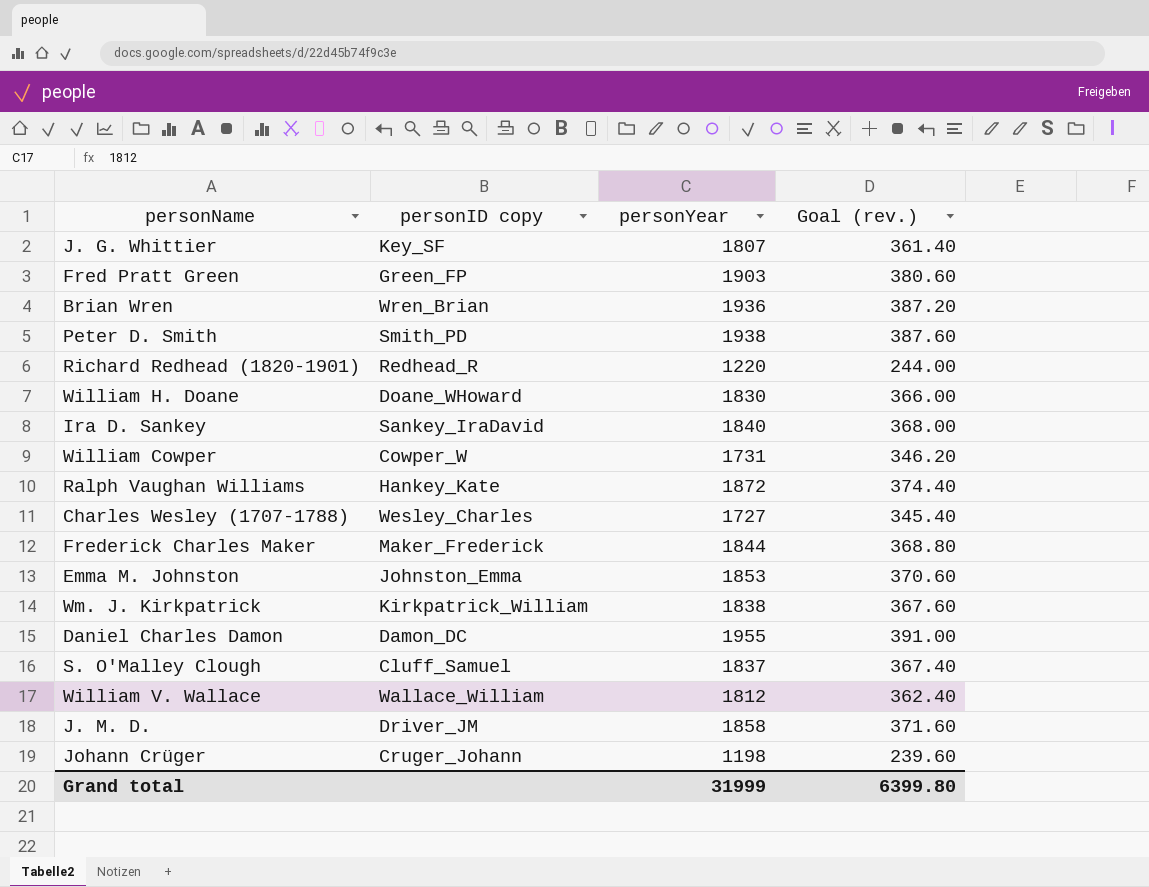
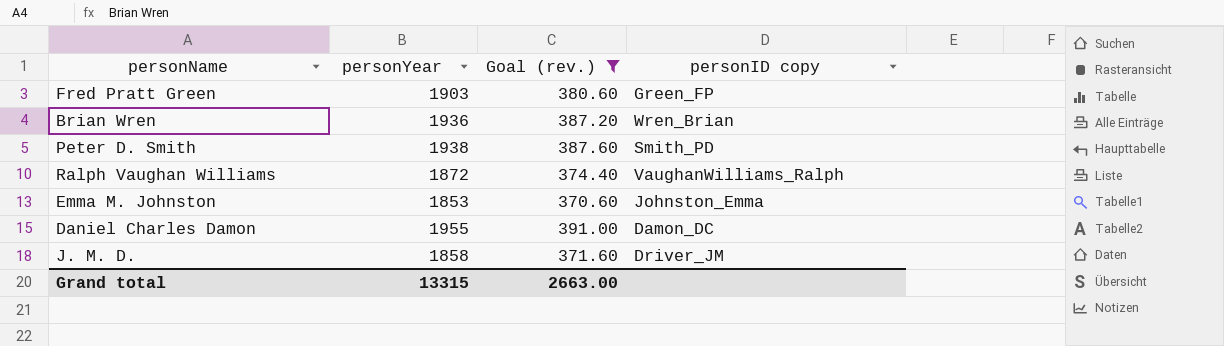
filter: none -> Goal (rev.) >= 370.60
column personID copy | position: 2 -> 4
Ralph Vaughan Williams | personID copy: Hankey_Kate -> VaughanWilliams_Ralph
Grand total | personYear: 31999 -> 13315
Grand total | Goal (rev.): 6399.80 -> 2663.00

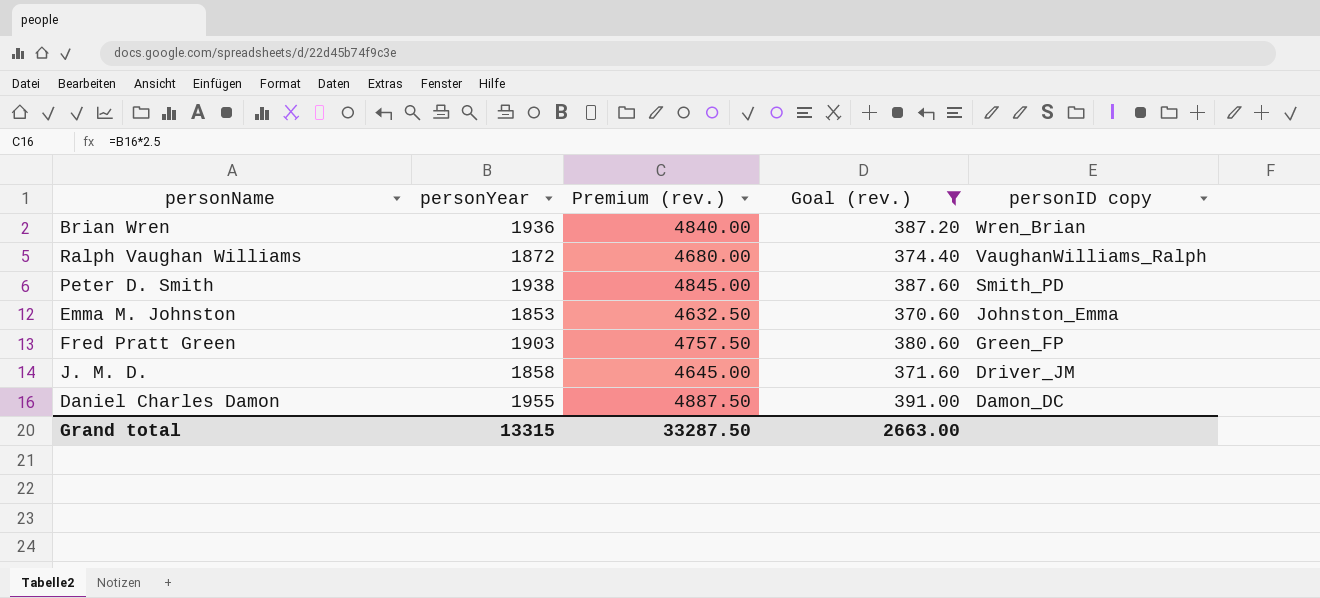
row order: none -> personID copy descending
column Premium (rev.) | formula: none -> [personYear] * 2.5

